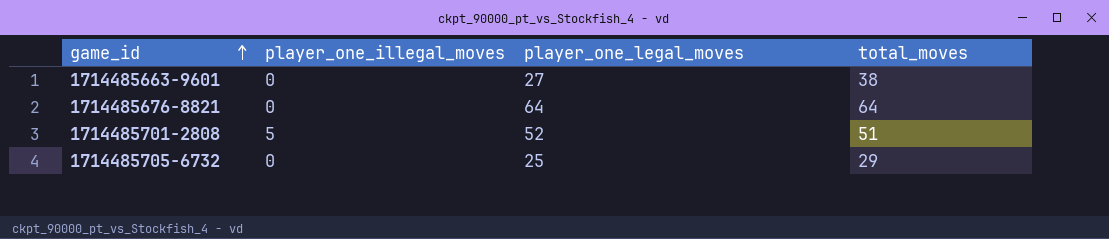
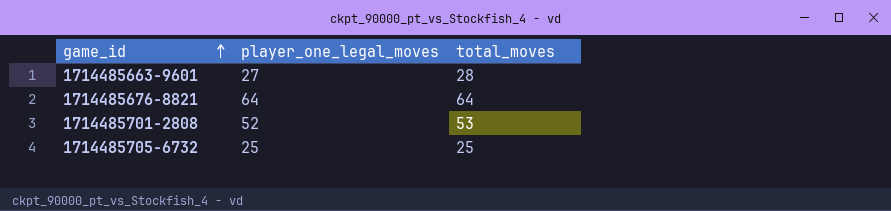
column player_one_illegal_moves | position: 2 -> none
1714485663-9601 | total_moves: 38 -> 28
1714485701-2808 | total_moves: 51 -> 53
1714485705-6732 | total_moves: 29 -> 25

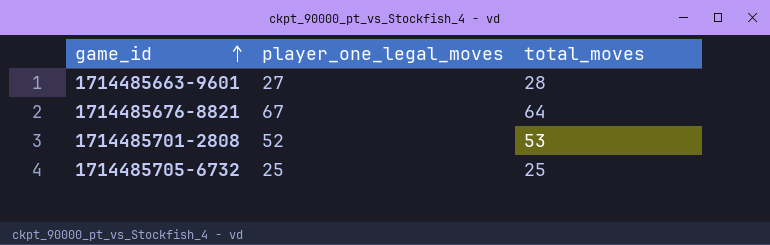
1714485676-8821 | player_one_legal_moves: 64 -> 67

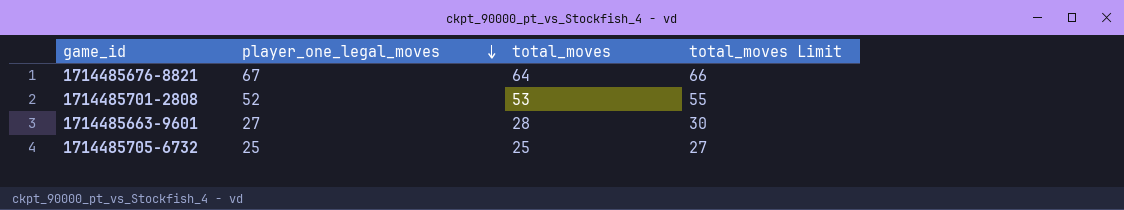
row order: game_id ascending -> player_one_legal_moves descending
column total_moves Limit | formula: none -> [total_moves] + 2

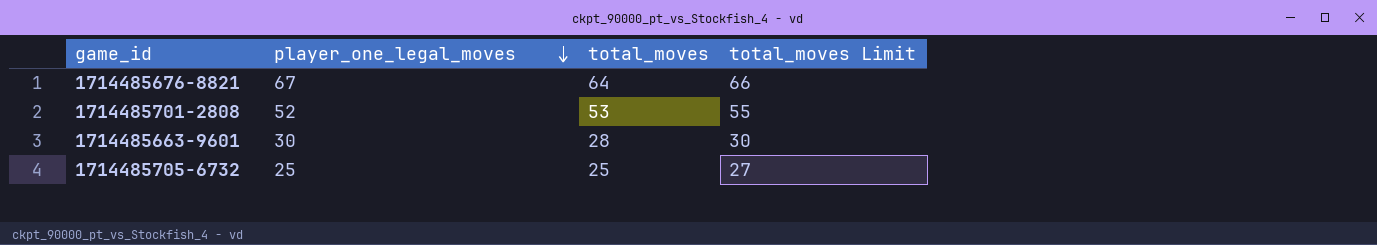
1714485663-9601 | player_one_legal_moves: 27 -> 30

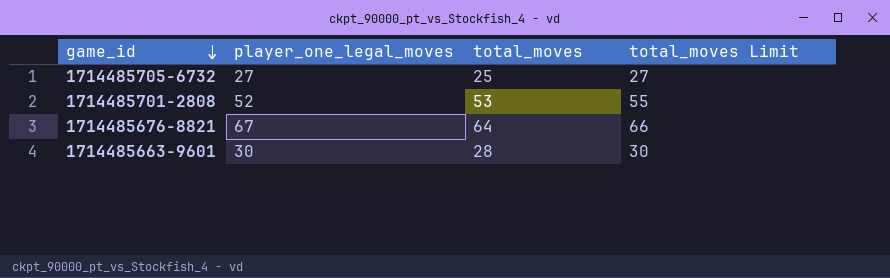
row order: player_one_legal_moves descending -> game_id descending
1714485705-6732 | player_one_legal_moves: 25 -> 27

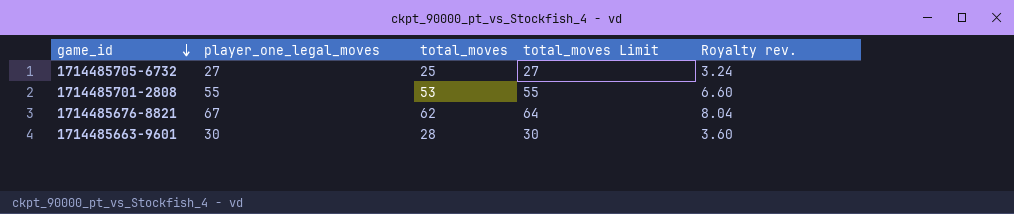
column Royalty rev. | formula: none -> [player_one_legal_moves] * 0.12
1714485701-2808 | player_one_legal_moves: 52 -> 55
1714485676-8821 | total_moves: 64 -> 62
1714485676-8821 | total_moves Limit: 66 -> 64

